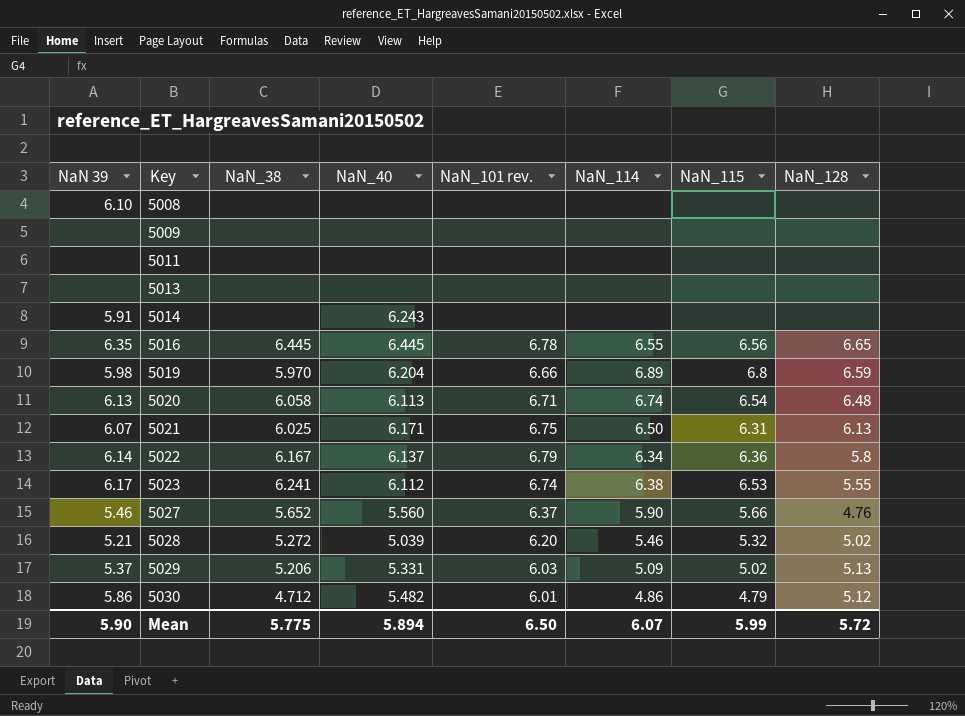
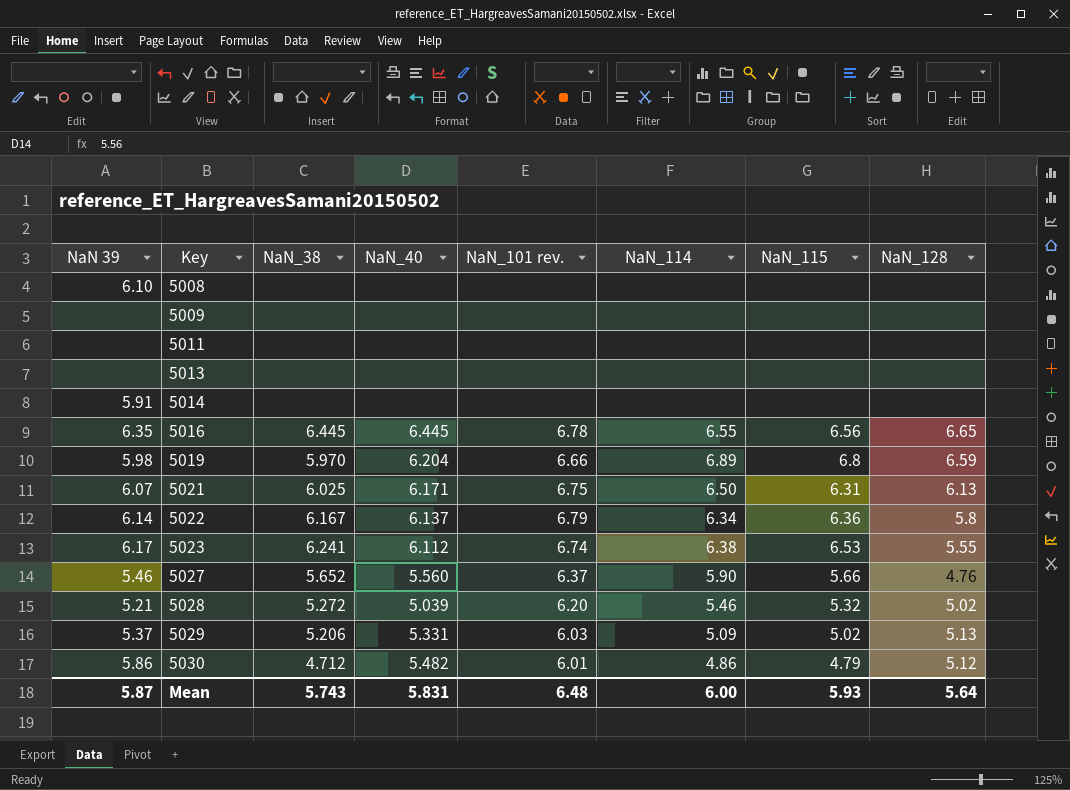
row 5020: 6.13 | 6.058 | 6.113 | 6.71 | 6.74 | 6.54 | 6.48 -> none
5014 | NaN_40: 6.243 -> none
Mean | NaN 39: 5.90 -> 5.87
Mean | NaN_38: 5.775 -> 5.743
Mean | NaN_40: 5.894 -> 5.831
Mean | NaN_101 rev.: 6.50 -> 6.48
Mean | NaN_114: 6.07 -> 6.00
Mean | NaN_115: 5.99 -> 5.93
Mean | NaN_128: 5.72 -> 5.64

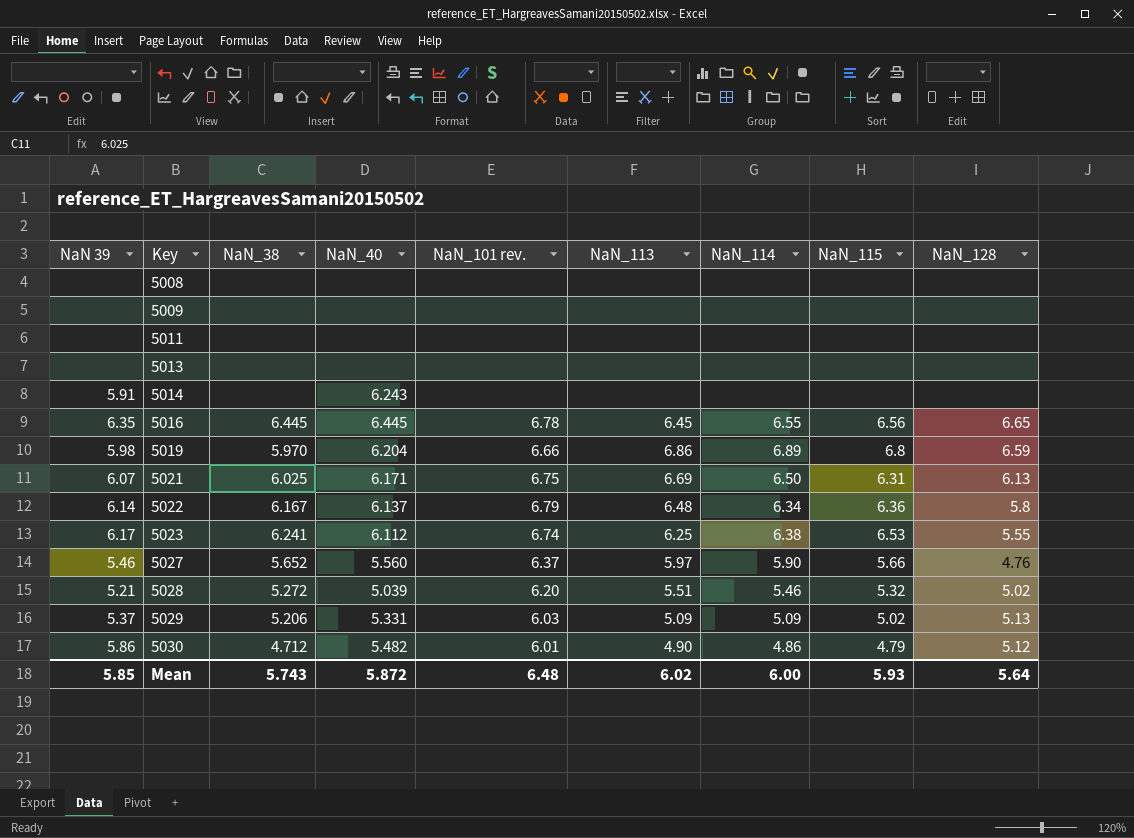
column NaN_113 | position: none -> 6
5008 | NaN 39: 6.10 -> none
5014 | NaN_40: none -> 6.243
Mean | NaN 39: 5.87 -> 5.85
Mean | NaN_40: 5.831 -> 5.872

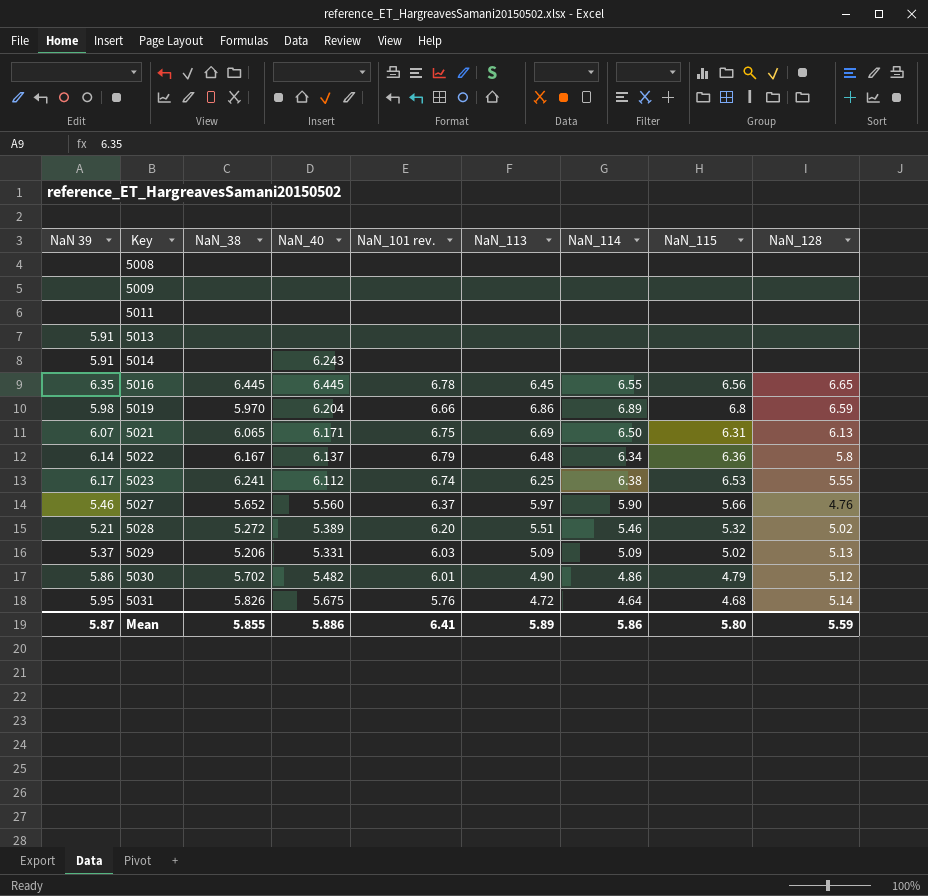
5013 | NaN 39: none -> 5.91
5021 | NaN_38: 6.025 -> 6.065
5028 | NaN_40: 5.039 -> 5.389
5030 | NaN_38: 4.712 -> 5.702
row 5031: none -> 5.95 | 5.826 | 5.675 | 5.76 | 4.72 | 4.64 | 4.68 | 5.14
Mean | NaN 39: 5.85 -> 5.87
Mean | NaN_38: 5.743 -> 5.855
Mean | NaN_40: 5.872 -> 5.886
Mean | NaN_101 rev.: 6.48 -> 6.41
Mean | NaN_113: 6.02 -> 5.89
Mean | NaN_114: 6.00 -> 5.86
Mean | NaN_115: 5.93 -> 5.80
Mean | NaN_128: 5.64 -> 5.59

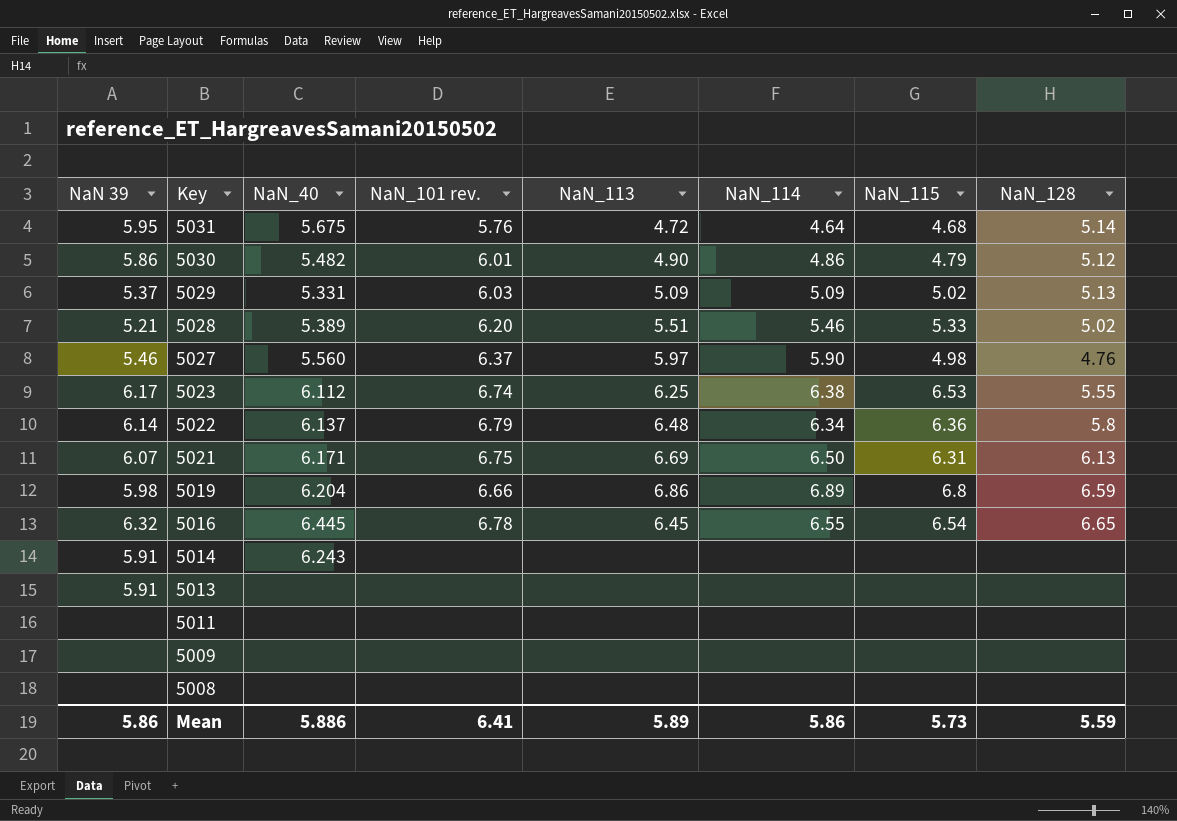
row order: Key ascending -> Key descending
column NaN_38 | position: 3 -> none
5028 | NaN_115: 5.32 -> 5.33
5027 | NaN_115: 5.66 -> 4.98
5016 | NaN 39: 6.35 -> 6.32
5016 | NaN_115: 6.56 -> 6.54
Mean | NaN 39: 5.87 -> 5.86
Mean | NaN_115: 5.80 -> 5.73

